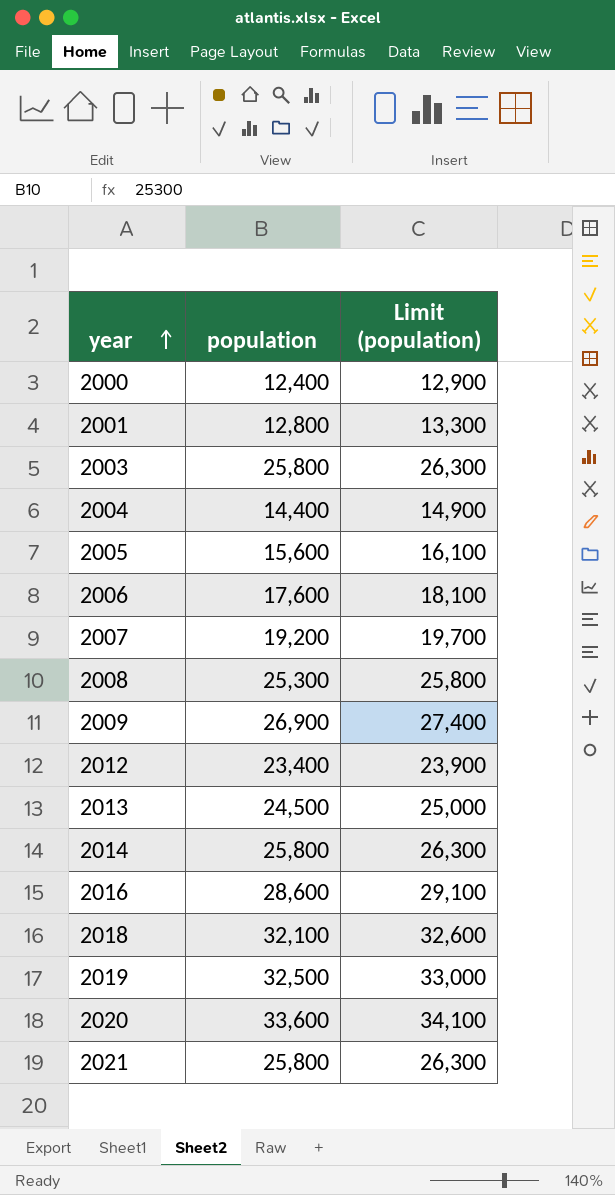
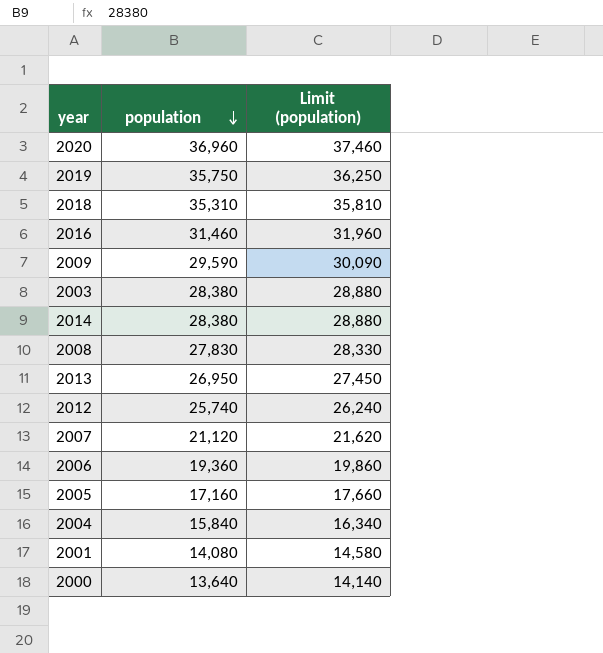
row order: year ascending -> population descending
row 2021: 25,800 | 26,300 -> none
2020 | population: 33,600 -> 36,960
2020 | Limit (population): 34,100 -> 37,460
2019 | population: 32,500 -> 35,750
2019 | Limit (population): 33,000 -> 36,250
2018 | population: 32,100 -> 35,310
2018 | Limit (population): 32,600 -> 35,810
2016 | population: 28,600 -> 31,460
2016 | Limit (population): 29,100 -> 31,960
2009 | population: 26,900 -> 29,590
2009 | Limit (population): 27,400 -> 30,090
2003 | population: 25,800 -> 28,380
2003 | Limit (population): 26,300 -> 28,880
2014 | population: 25,800 -> 28,380
2014 | Limit (population): 26,300 -> 28,880
2008 | population: 25,300 -> 27,830
2008 | Limit (population): 25,800 -> 28,330
2013 | population: 24,500 -> 26,950
2013 | Limit (population): 25,000 -> 27,450
2012 | population: 23,400 -> 25,740
2012 | Limit (population): 23,900 -> 26,240
2007 | population: 19,200 -> 21,120
2007 | Limit (population): 19,700 -> 21,620
2006 | population: 17,600 -> 19,360
2006 | Limit (population): 18,100 -> 19,860
2005 | population: 15,600 -> 17,160
2005 | Limit (population): 16,100 -> 17,660
2004 | population: 14,400 -> 15,840
2004 | Limit (population): 14,900 -> 16,340
2001 | population: 12,800 -> 14,080
2001 | Limit (population): 13,300 -> 14,580
2000 | population: 12,400 -> 13,640
2000 | Limit (population): 12,900 -> 14,140

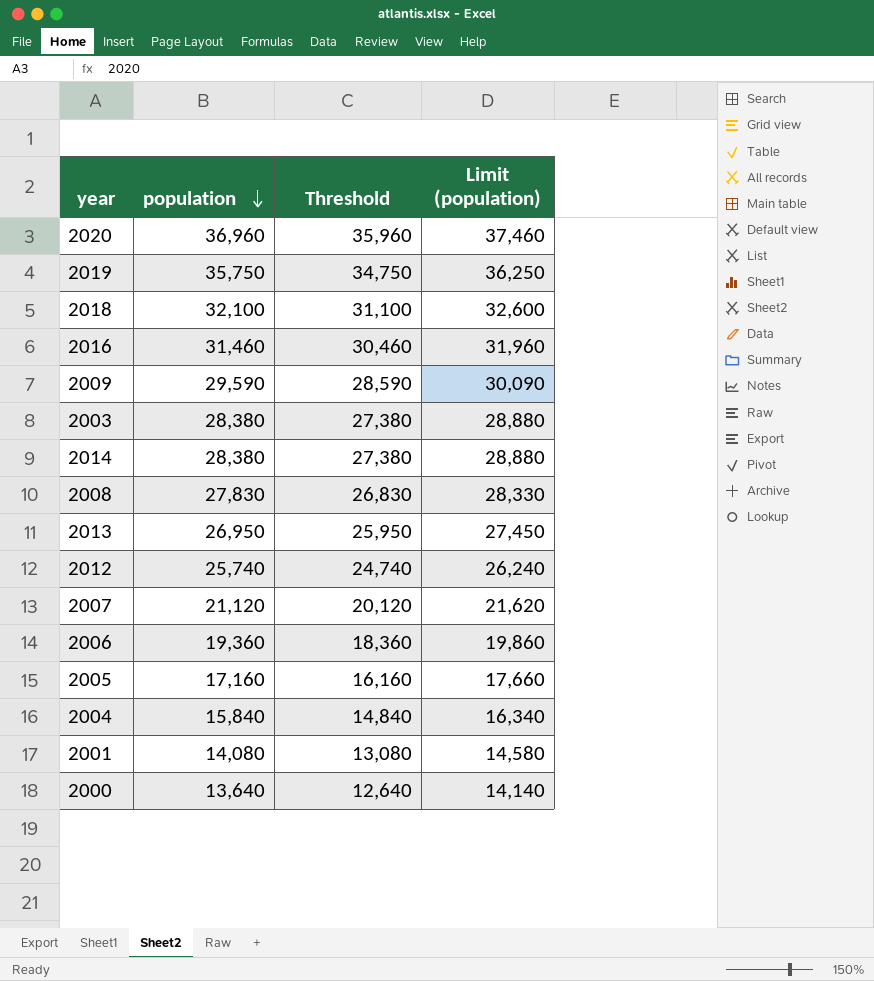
column Threshold | formula: none -> [population] - 1000
2018 | population: 35,310 -> 32,100
2018 | Limit (population): 35,810 -> 32,600

